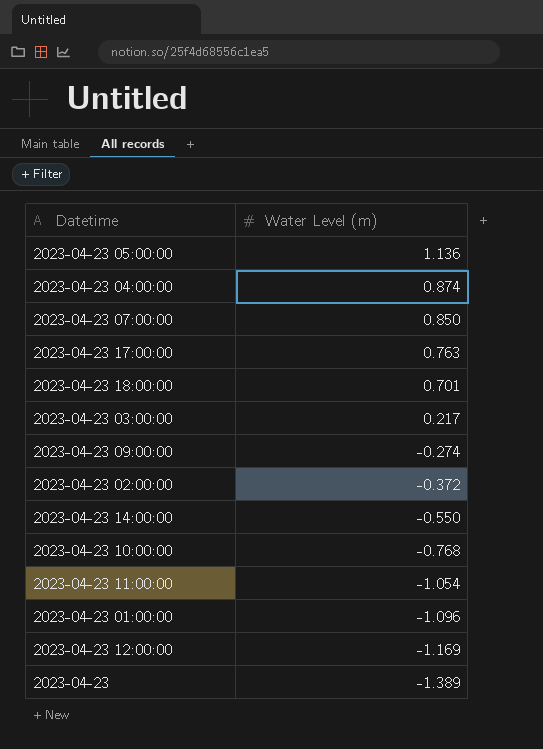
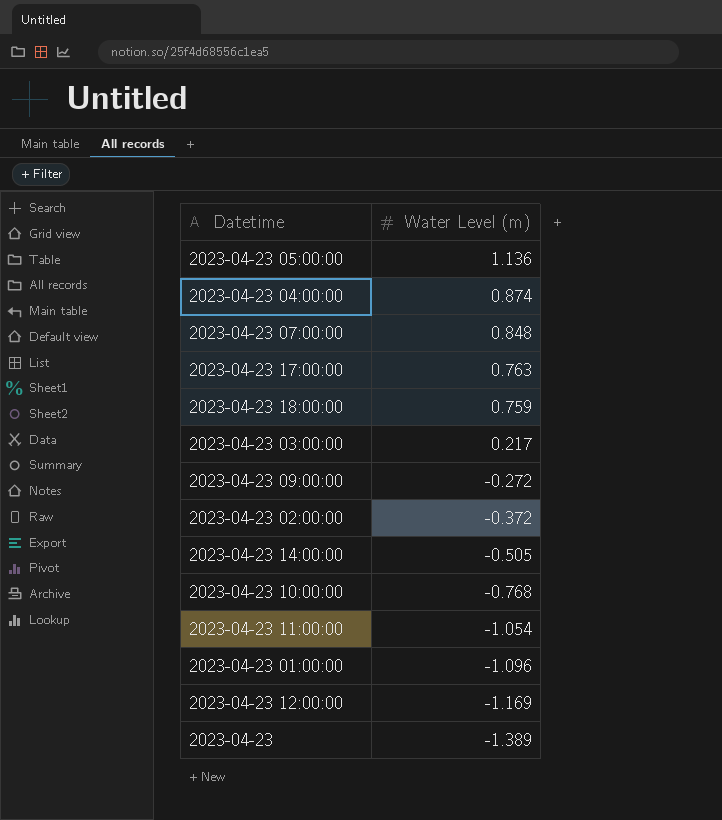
2023-04-23 07:00:00 | Water Level (m): 0.850 -> 0.848
2023-04-23 18:00:00 | Water Level (m): 0.701 -> 0.759
2023-04-23 09:00:00 | Water Level (m): -0.274 -> -0.272
2023-04-23 14:00:00 | Water Level (m): -0.550 -> -0.505

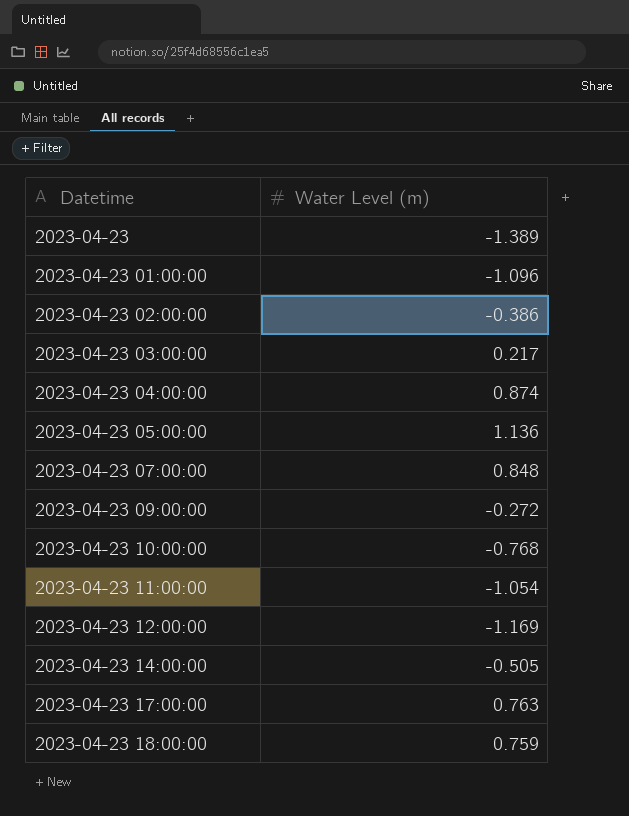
row order: Water Level (m) descending -> Datetime ascending
2023-04-23 02:00:00 | Water Level (m): -0.372 -> -0.386

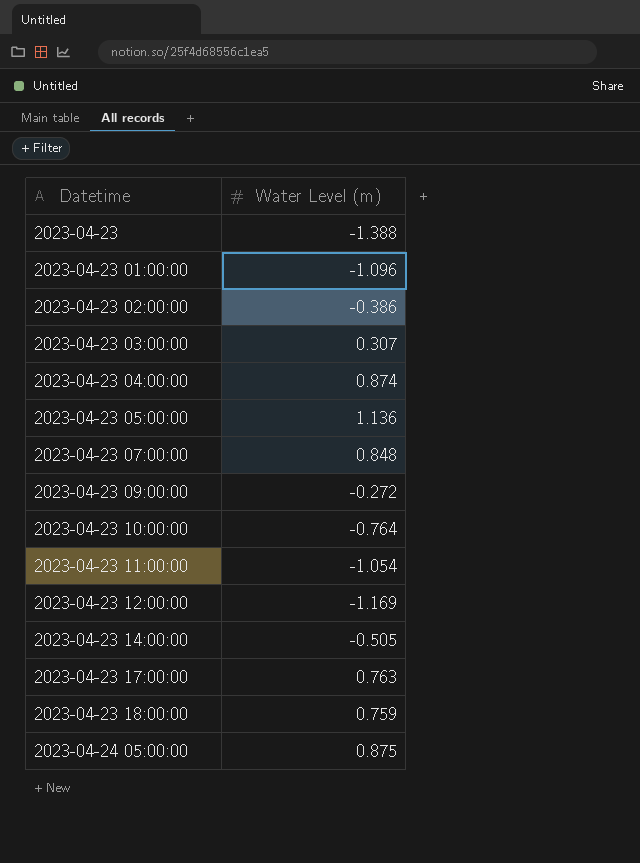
2023-04-23 | Water Level (m): -1.389 -> -1.388
2023-04-23 03:00:00 | Water Level (m): 0.217 -> 0.307
2023-04-23 10:00:00 | Water Level (m): -0.768 -> -0.764
row 2023-04-24 05:00:00: none -> 0.875

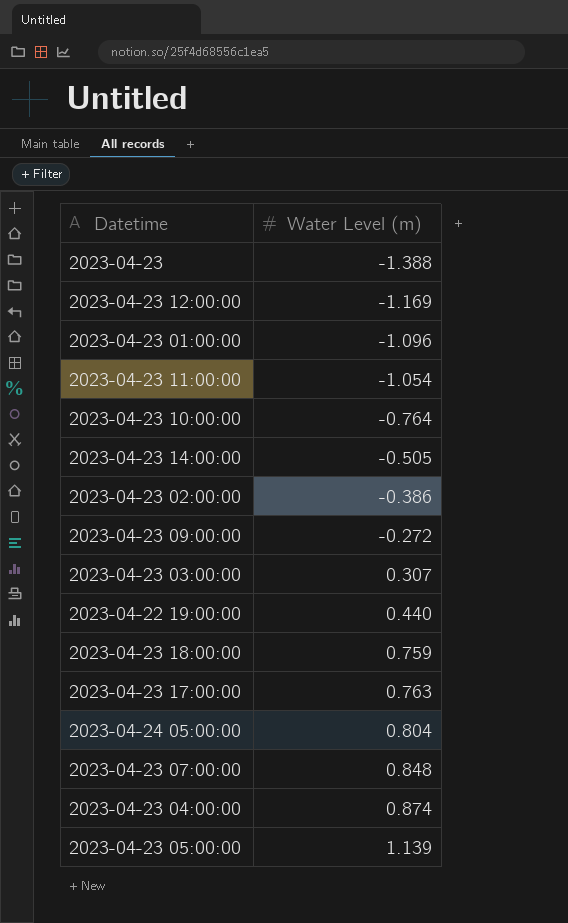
row order: Datetime ascending -> Water Level (m) ascending
row 2023-04-22 19:00:00: none -> 0.440
2023-04-24 05:00:00 | Water Level (m): 0.875 -> 0.804
2023-04-23 05:00:00 | Water Level (m): 1.136 -> 1.139

